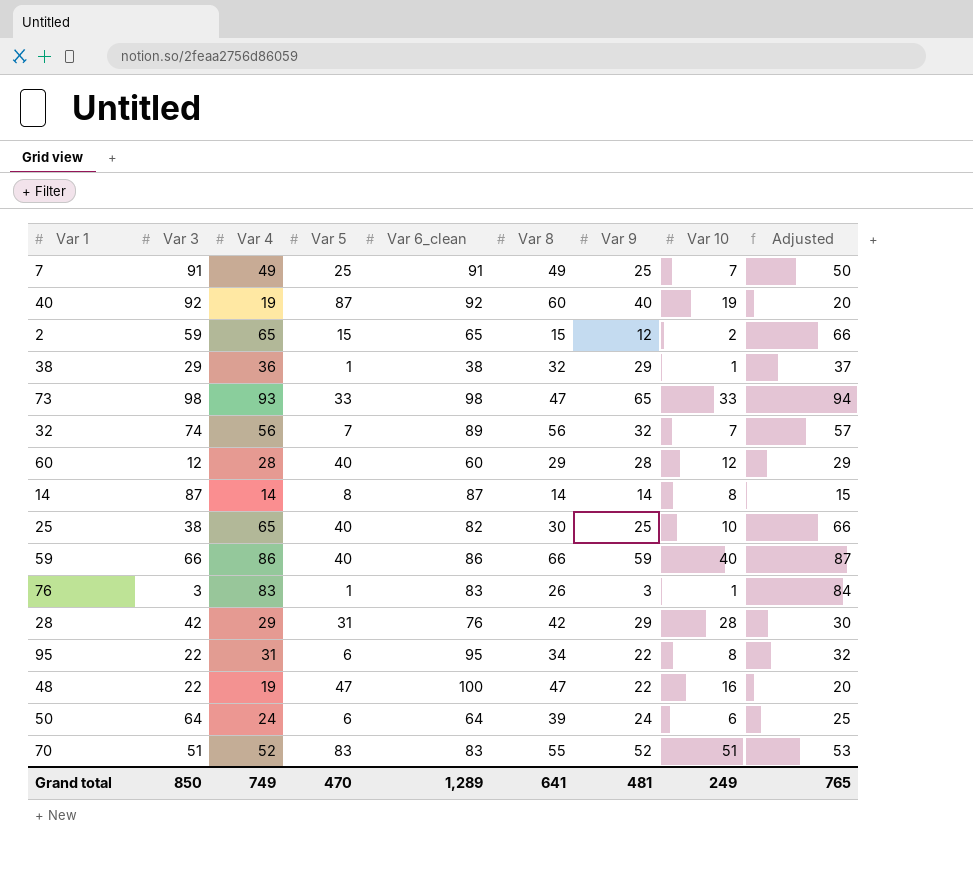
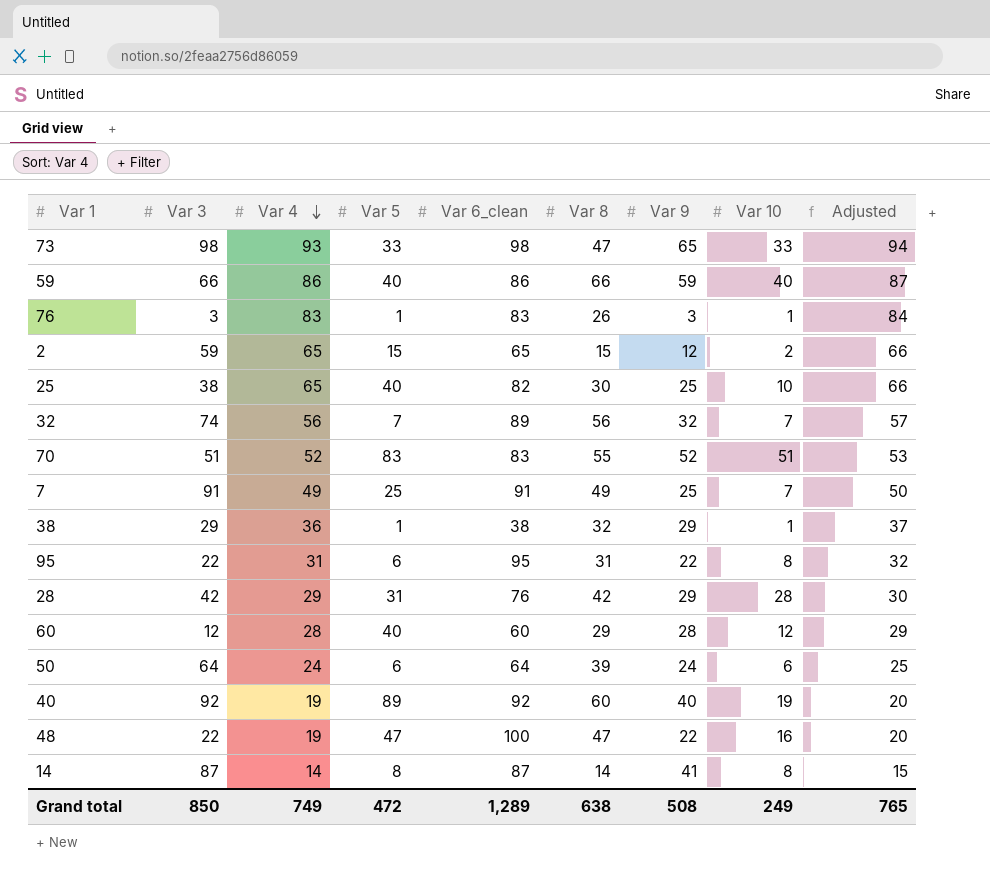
row order: none -> Var 4 descending
95 | Var 8: 34 -> 31
40 | Var 5: 87 -> 89
14 | Var 9: 14 -> 41
Grand total | Var 5: 470 -> 472
Grand total | Var 8: 641 -> 638
Grand total | Var 9: 481 -> 508

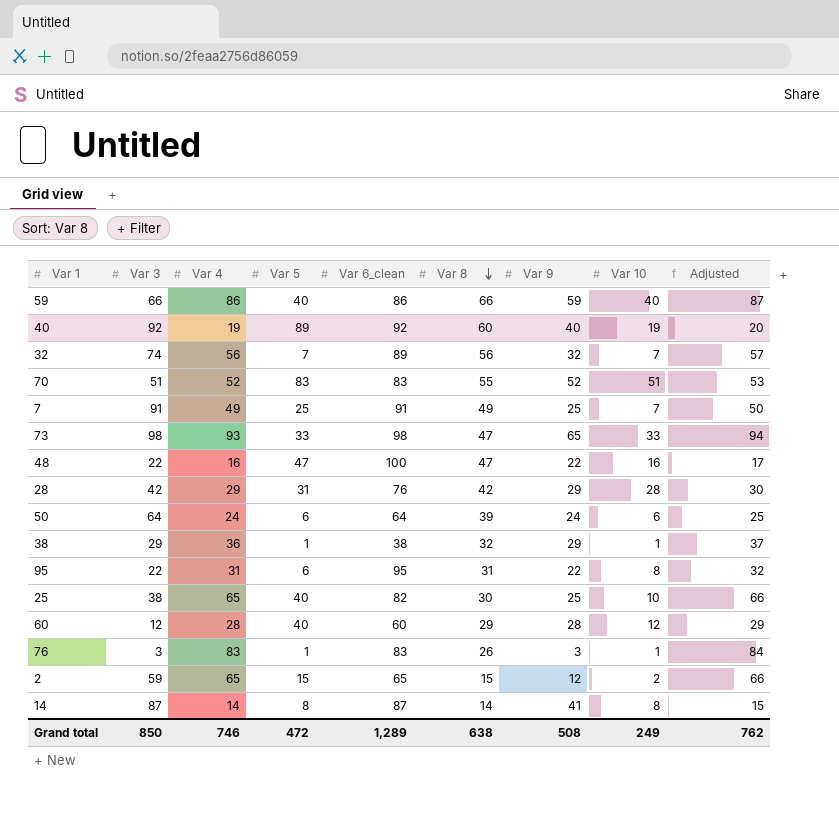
row order: Var 4 descending -> Var 8 descending
48 | Var 4: 19 -> 16
48 | Adjusted: 20 -> 17
Grand total | Var 4: 749 -> 746
Grand total | Adjusted: 765 -> 762

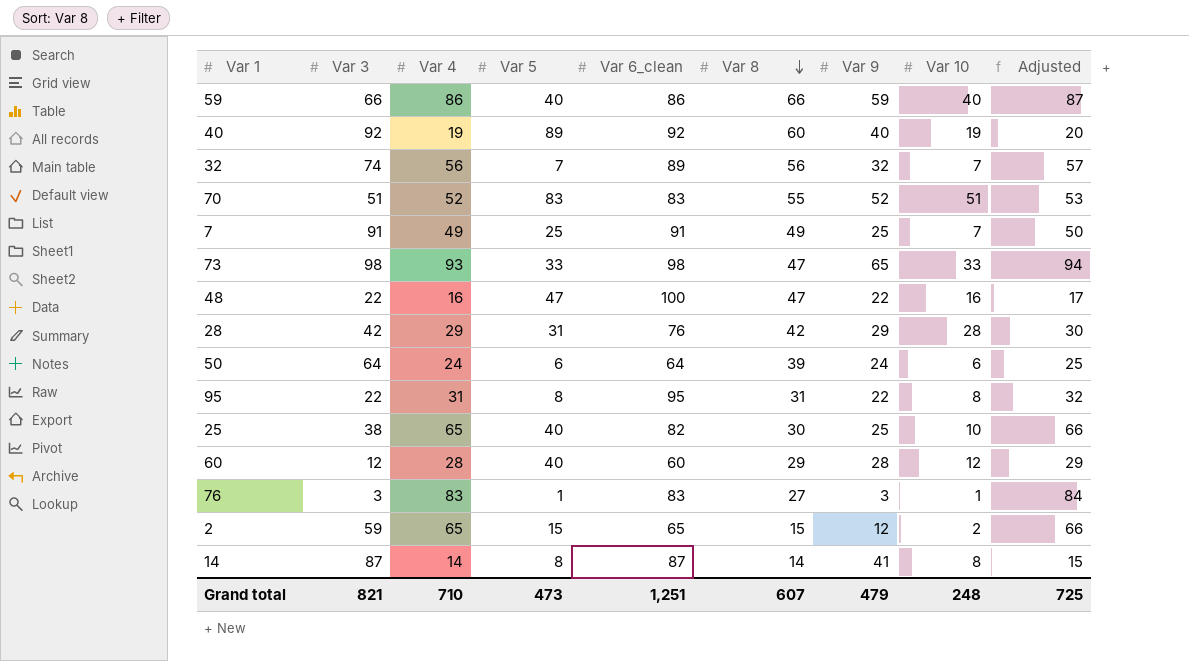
row 38: 29 | 36 | 1 | 38 | 32 | 29 | 1 | 37 -> none
95 | Var 5: 6 -> 8
76 | Var 8: 26 -> 27
Grand total | Var 3: 850 -> 821
Grand total | Var 4: 746 -> 710
Grand total | Var 5: 472 -> 473
Grand total | Var 6_clean: 1,289 -> 1,251
Grand total | Var 8: 638 -> 607
Grand total | Var 9: 508 -> 479
Grand total | Var 10: 249 -> 248
Grand total | Adjusted: 762 -> 725

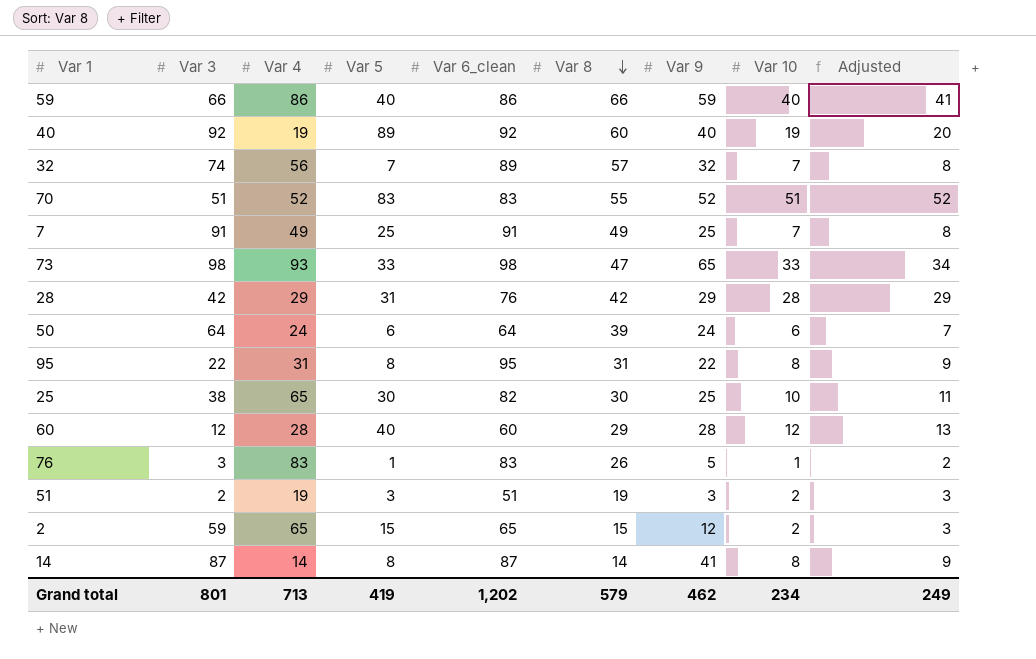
column Adjusted | formula: [Var 4] + 1 -> [Var 10] + 1
row 48: 22 | 16 | 47 | 100 | 47 | 22 | 16 | 17 -> none
32 | Var 8: 56 -> 57
25 | Var 5: 40 -> 30
76 | Var 8: 27 -> 26
76 | Var 9: 3 -> 5
row 51: none -> 2 | 19 | 3 | 51 | 19 | 3 | 2 | 3
Grand total | Var 3: 821 -> 801
Grand total | Var 4: 710 -> 713
Grand total | Var 5: 473 -> 419
Grand total | Var 6_clean: 1,251 -> 1,202
Grand total | Var 8: 607 -> 579
Grand total | Var 9: 479 -> 462
Grand total | Var 10: 248 -> 234
Grand total | Adjusted: 725 -> 249

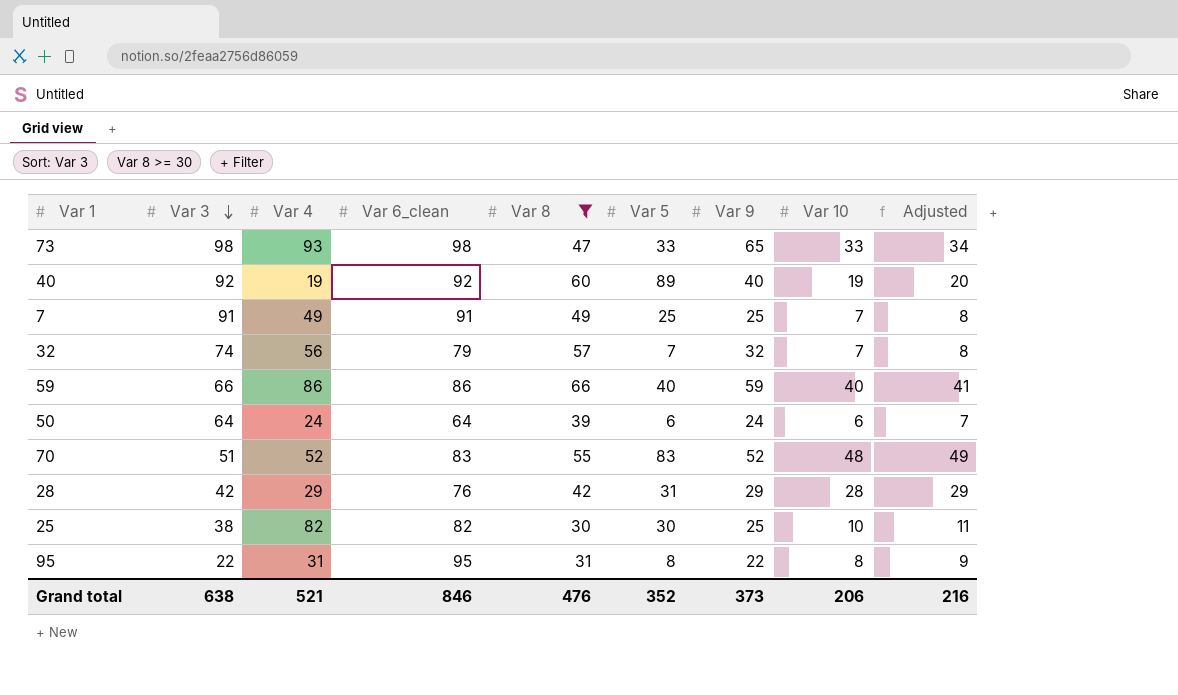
filter: none -> Var 8 >= 30
row order: Var 8 descending -> Var 3 descending
column Var 5 | position: 4 -> 6
32 | Var 6_clean: 89 -> 79
70 | Var 10: 51 -> 48
70 | Adjusted: 52 -> 49
25 | Var 4: 65 -> 82
Grand total | Var 3: 801 -> 638
Grand total | Var 4: 713 -> 521
Grand total | Var 6_clean: 1,202 -> 846
Grand total | Var 8: 579 -> 476
Grand total | Var 5: 419 -> 352
Grand total | Var 9: 462 -> 373
Grand total | Var 10: 234 -> 206
Grand total | Adjusted: 249 -> 216

